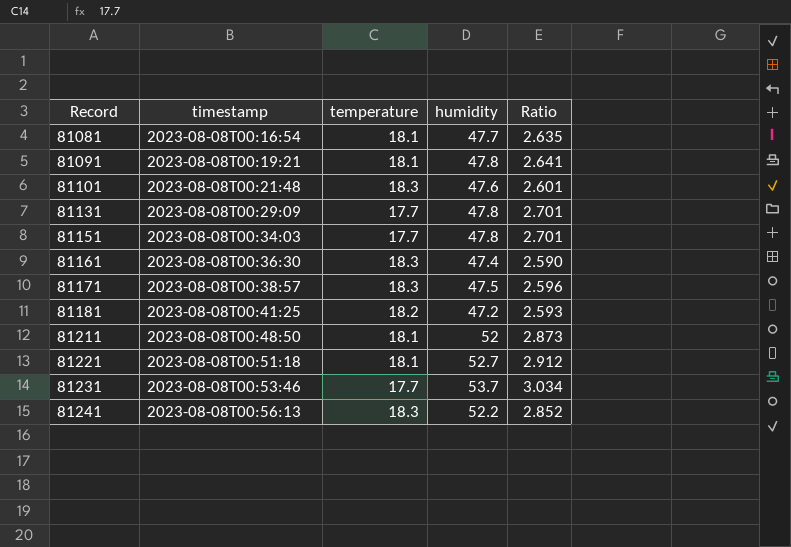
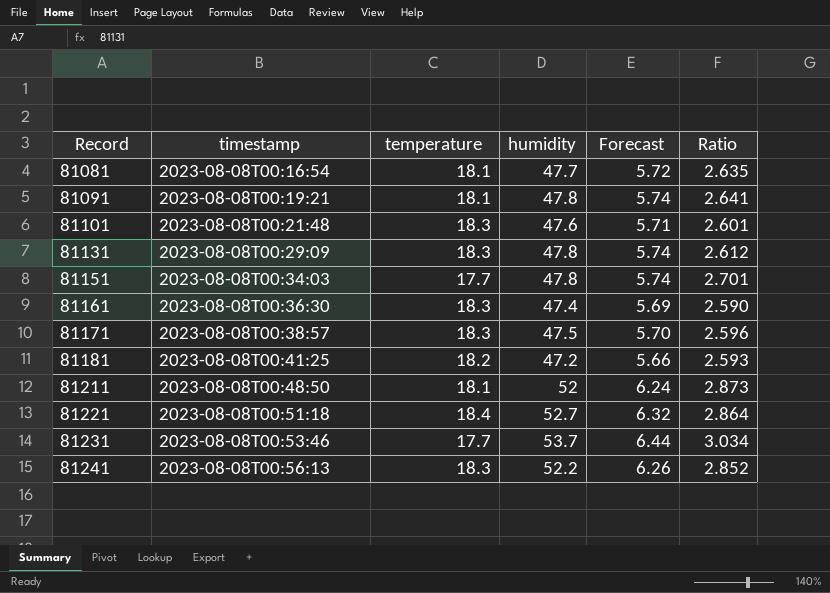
column Forecast | formula: none -> [humidity] * 0.12
81131 | temperature: 17.7 -> 18.3
81131 | Ratio: 2.701 -> 2.612
81221 | temperature: 18.1 -> 18.4
81221 | Ratio: 2.912 -> 2.864

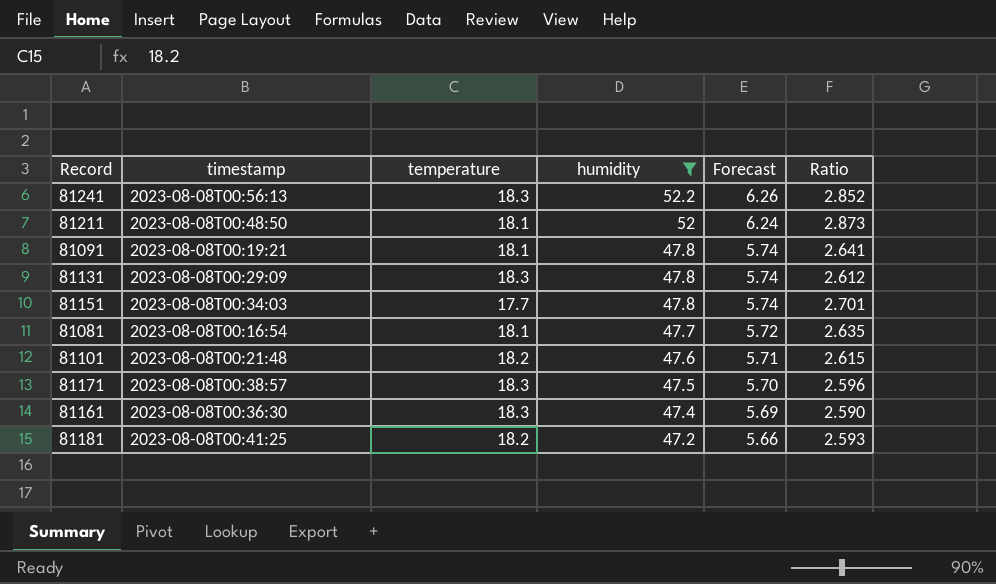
filter: none -> humidity <= 52.2
row order: Record ascending -> humidity descending
81101 | temperature: 18.3 -> 18.2
81101 | Ratio: 2.601 -> 2.615

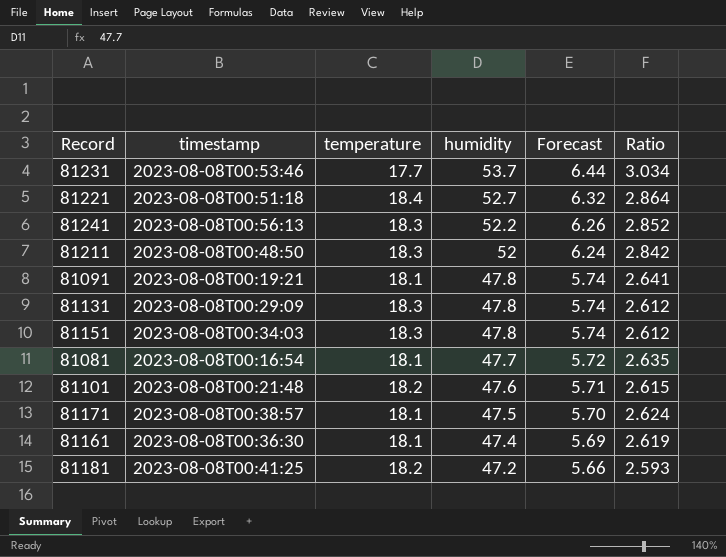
filter: humidity <= 52.2 -> none
81211 | temperature: 18.1 -> 18.3
81211 | Ratio: 2.873 -> 2.842
81151 | temperature: 17.7 -> 18.3
81151 | Ratio: 2.701 -> 2.612
81171 | temperature: 18.3 -> 18.1
81171 | Ratio: 2.596 -> 2.624
81161 | temperature: 18.3 -> 18.1
81161 | Ratio: 2.590 -> 2.619

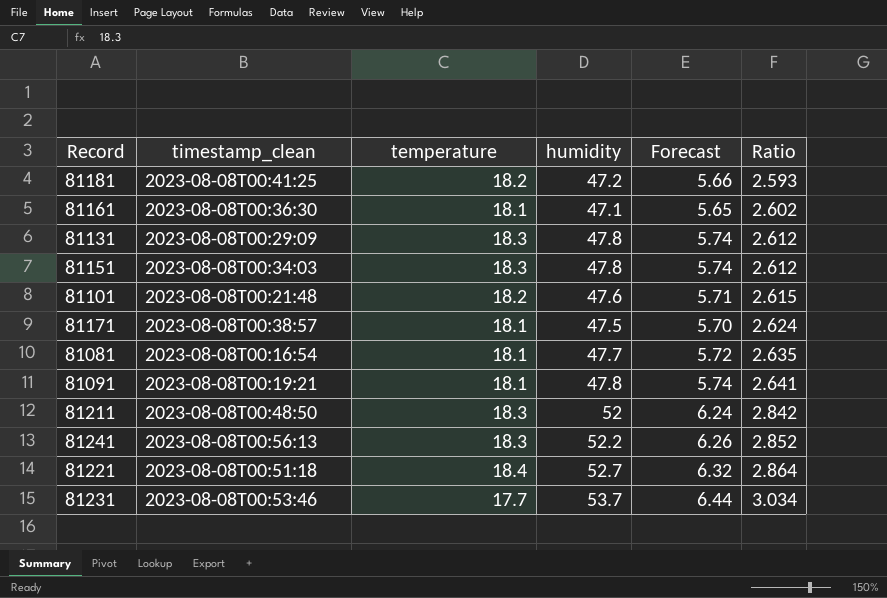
row order: humidity descending -> Ratio ascending
column name: timestamp -> timestamp_clean
81161 | humidity: 47.4 -> 47.1
81161 | Forecast: 5.69 -> 5.65
81161 | Ratio: 2.619 -> 2.602

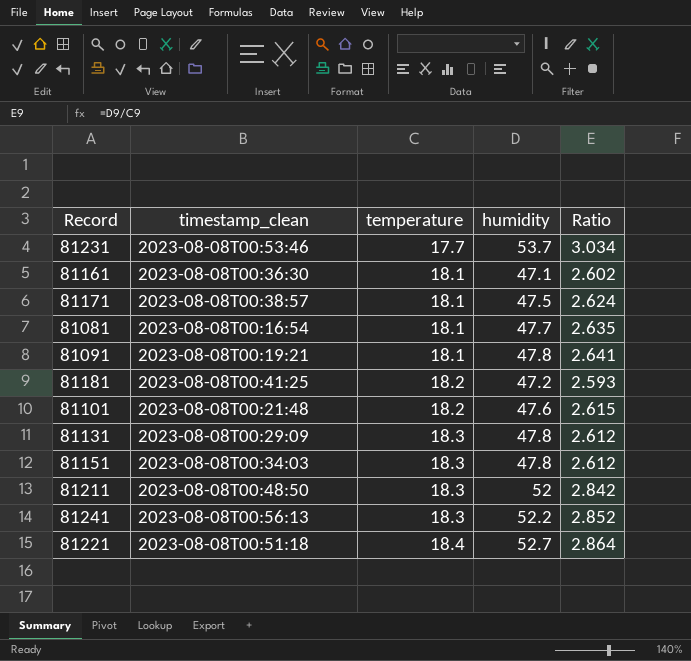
row order: Ratio ascending -> temperature ascending
column Forecast | formula: [humidity] * 0.12 -> none

